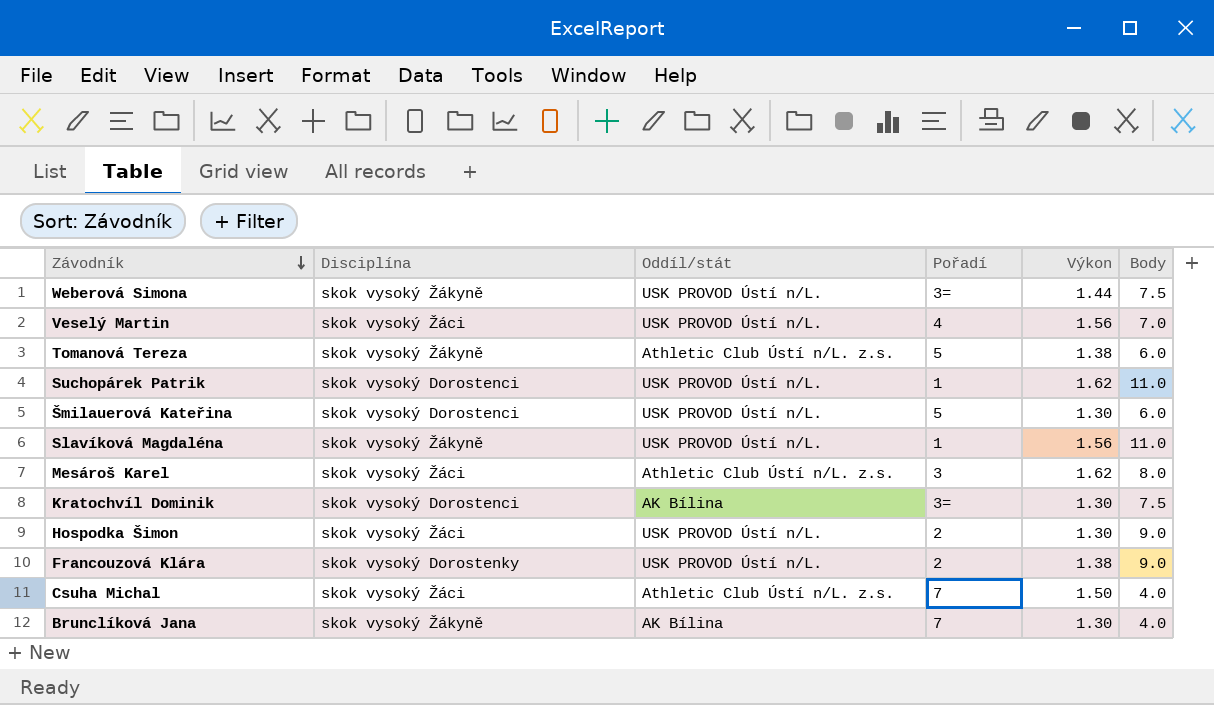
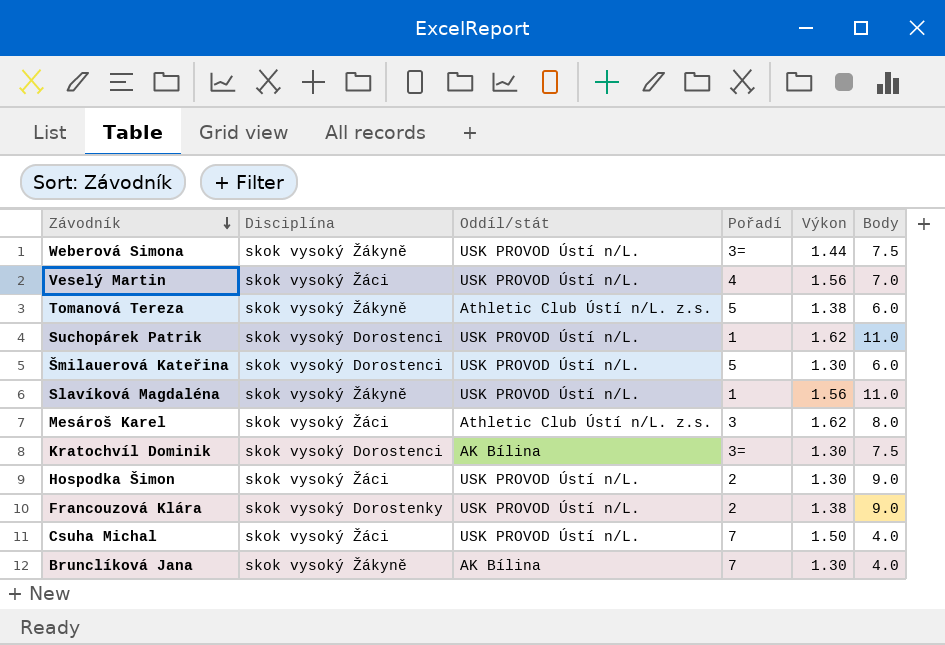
Csuha Michal | Oddíl/stát: Athletic Club Ústí n/L. z.s. -> USK PROVOD Ústí n/L.

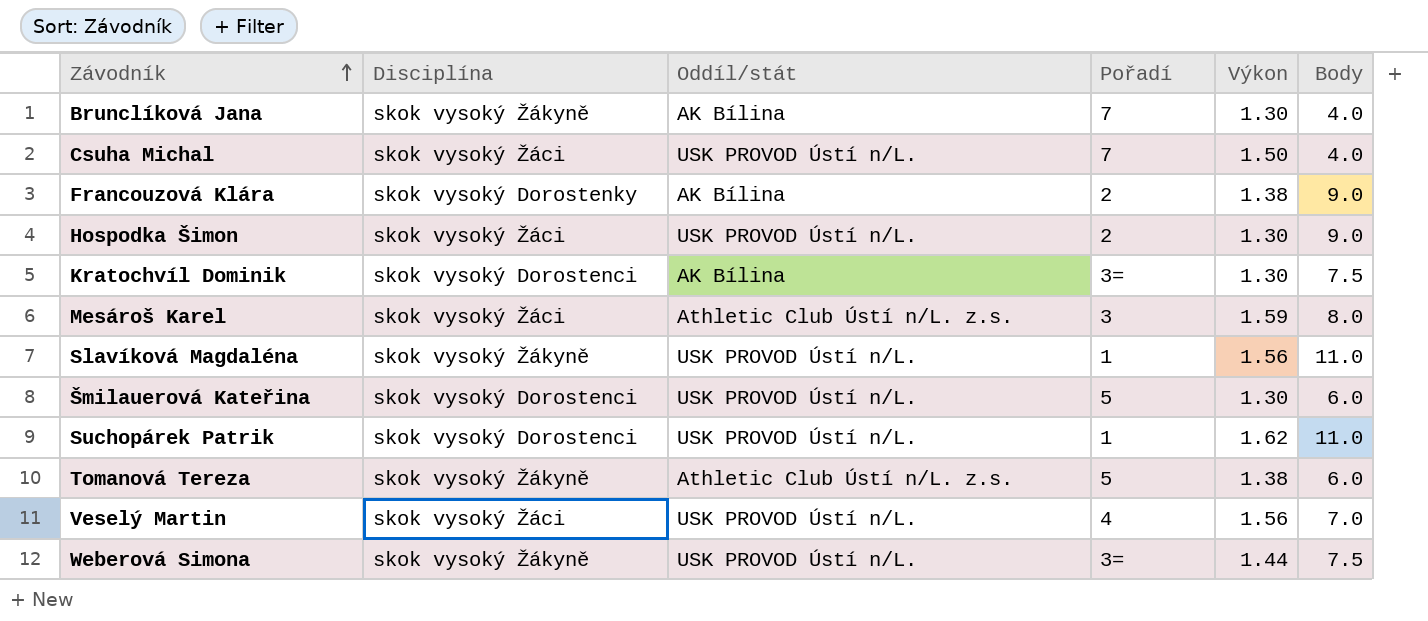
row order: Závodník descending -> Závodník ascending
Francouzová Klára | Oddíl/stát: USK PROVOD Ústí n/L. -> AK Bílina
Mesároš Karel | Výkon: 1.62 -> 1.59

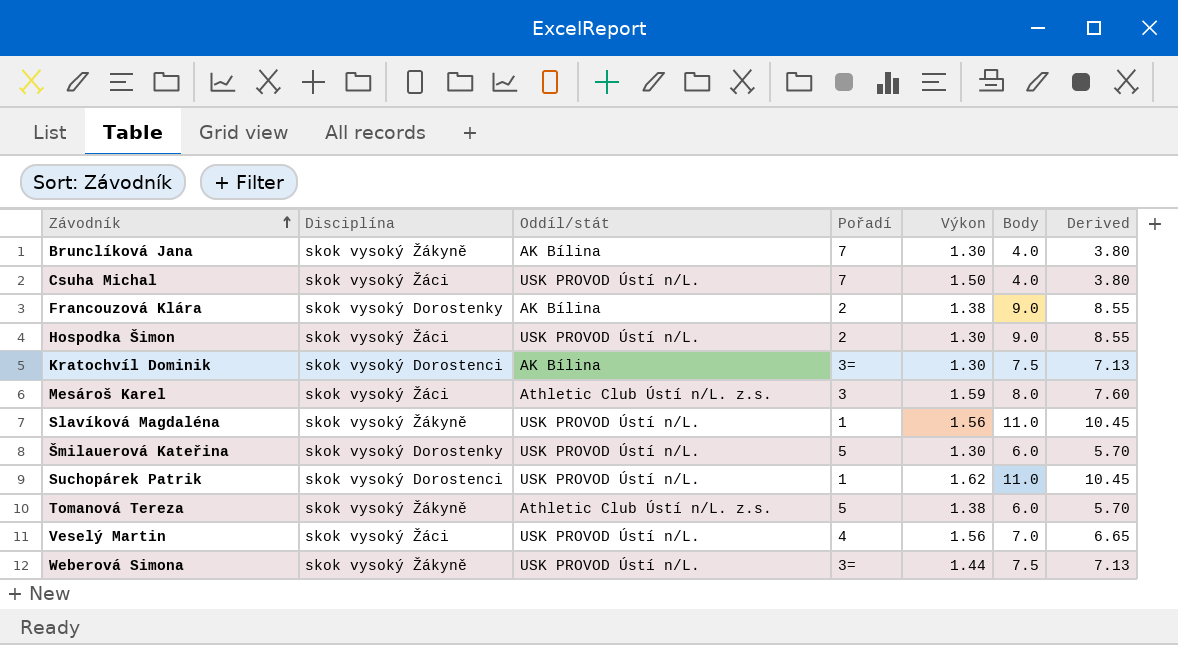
column Derived | formula: none -> [Body] * 0.95
Šmilauerová Kateřina | Disciplína: skok vysoký Dorostenci -> skok vysoký Dorostenky

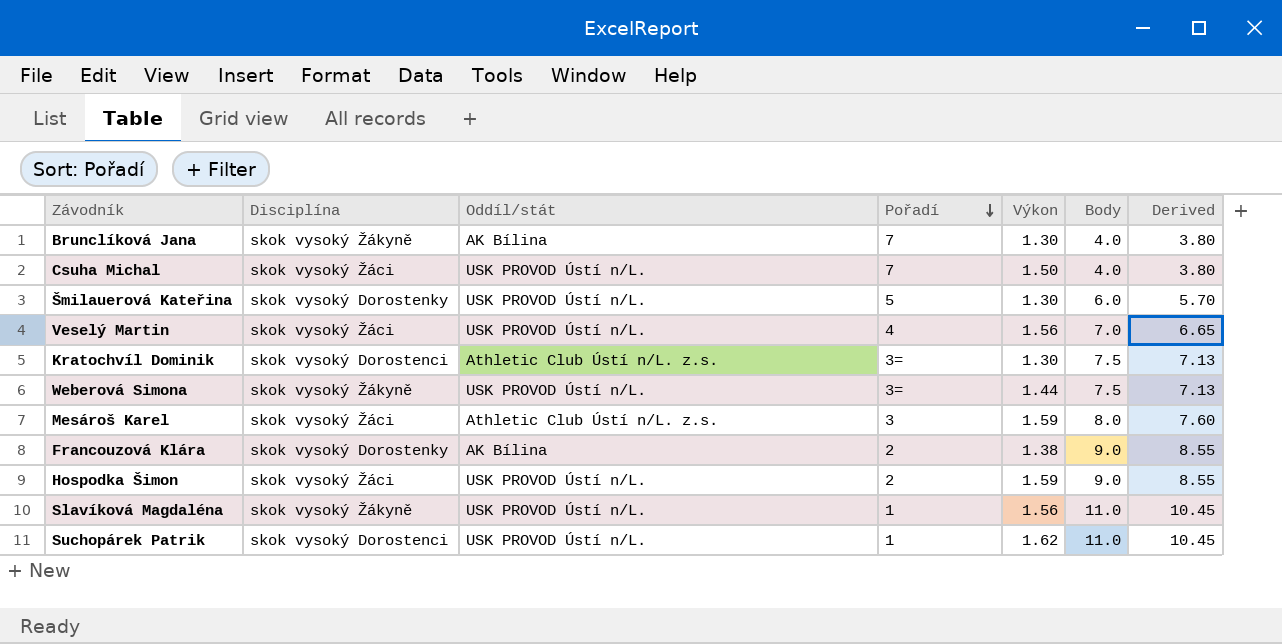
row order: Závodník ascending -> Pořadí descending
row Tomanová Tereza: skok vysoký Žákyně | Athletic Club Ústí n/L. z.s. | 5 | 1.38 | 6.0 | 5.70 -> none
Kratochvíl Dominik | Oddíl/stát: AK Bílina -> Athletic Club Ústí n/L. z.s.
Hospodka Šimon | Výkon: 1.30 -> 1.59

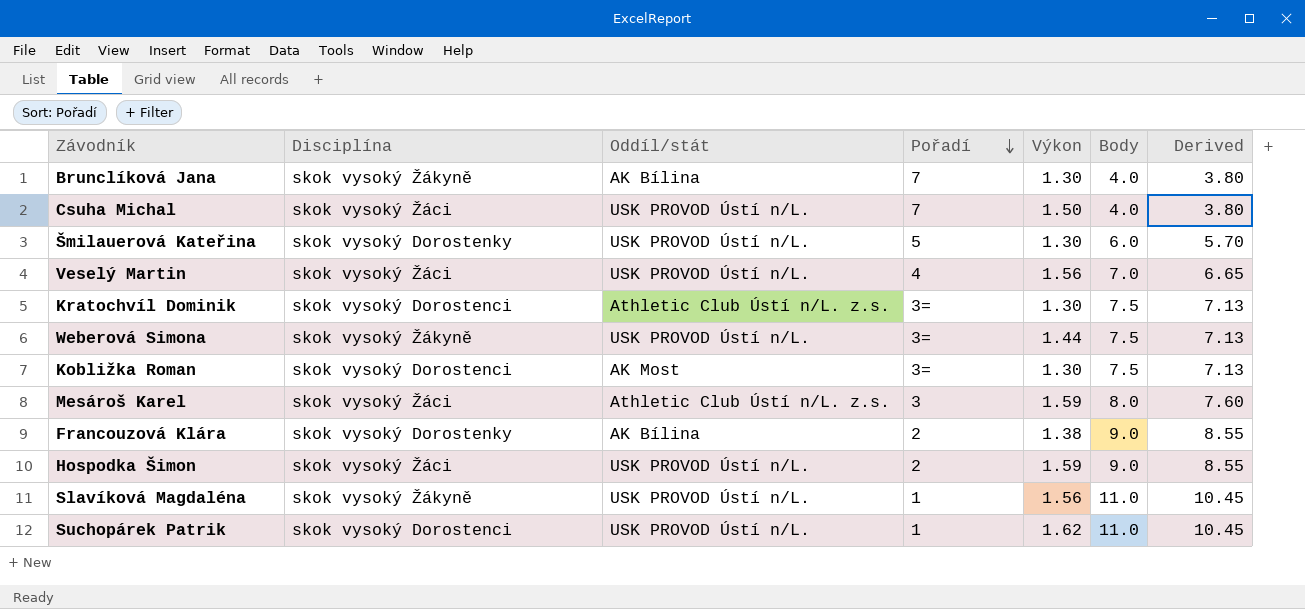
row Kobližka Roman: none -> skok vysoký Dorostenci | AK Most | 3= | 1.30 | 7.5 | 7.13

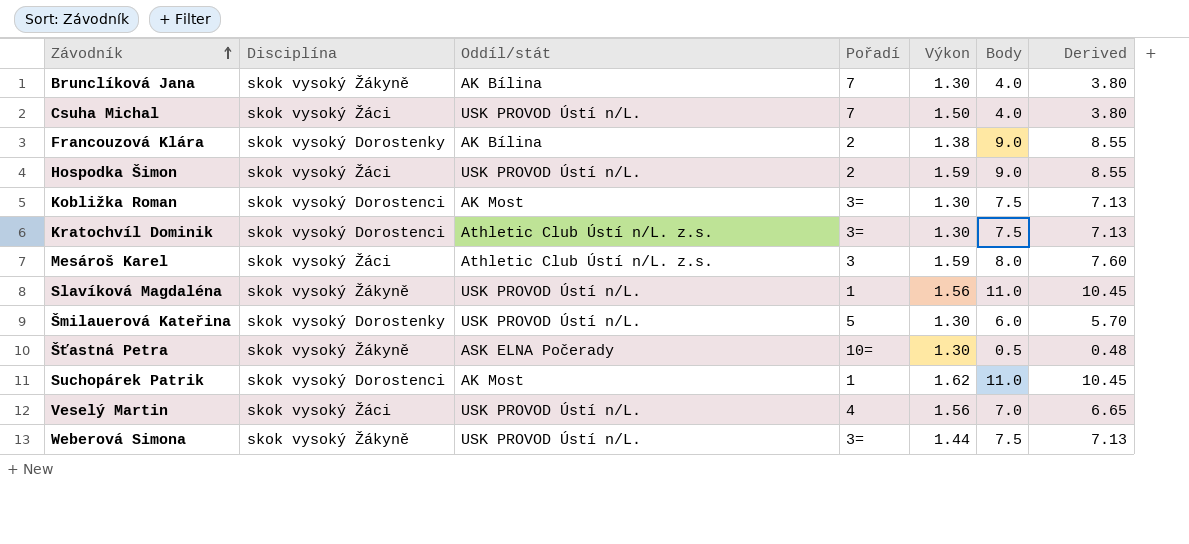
row order: Pořadí descending -> Závodník ascending
row Šťastná Petra: none -> skok vysoký Žákyně | ASK ELNA Počerady | 10= | 1.30 | 0.5 | 0.48
Suchopárek Patrik | Oddíl/stát: USK PROVOD Ústí n/L. -> AK Most

